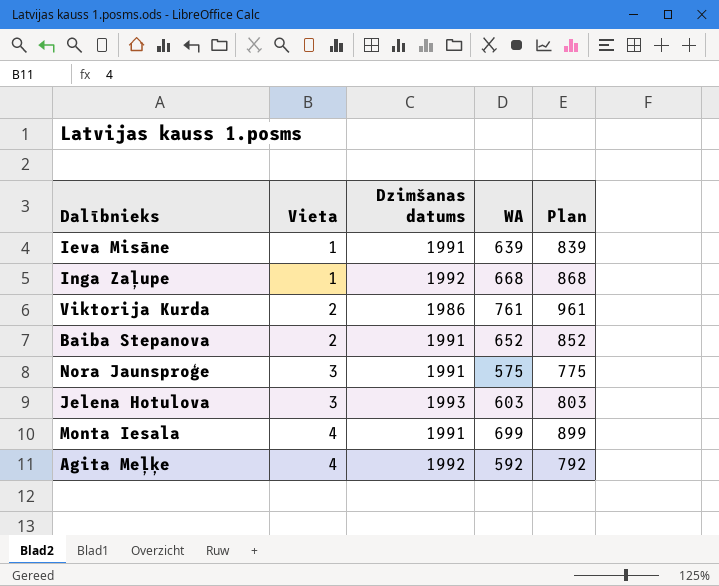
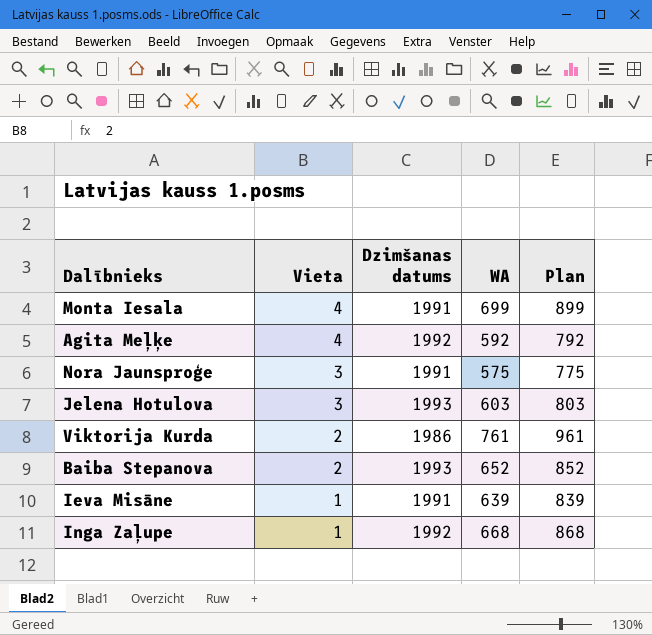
row order: Vieta ascending -> Vieta descending
Baiba Stepanova | Dzimšanas datums: 1991 -> 1993

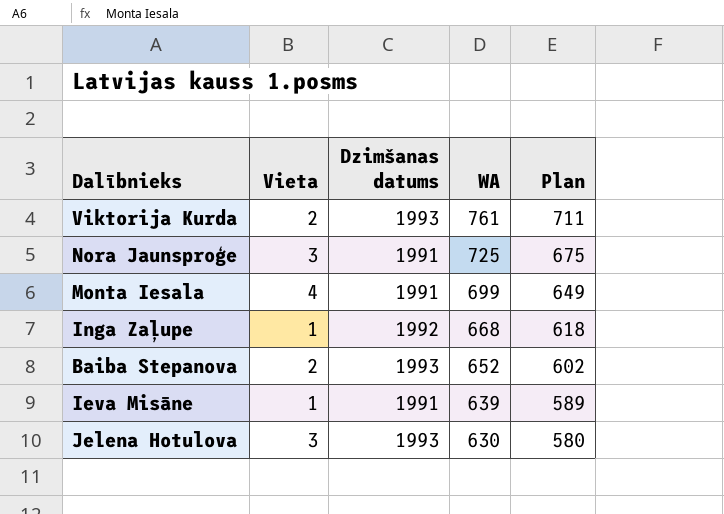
row order: Vieta descending -> WA descending
column Plan | formula: [WA] + 200 -> [WA] - 50
row Agita Meļķe: 4 | 1992 | 592 | 792 -> none
Viktorija Kurda | Dzimšanas datums: 1986 -> 1993
Nora Jaunsproģe | WA: 575 -> 725
Jelena Hotulova | WA: 603 -> 630

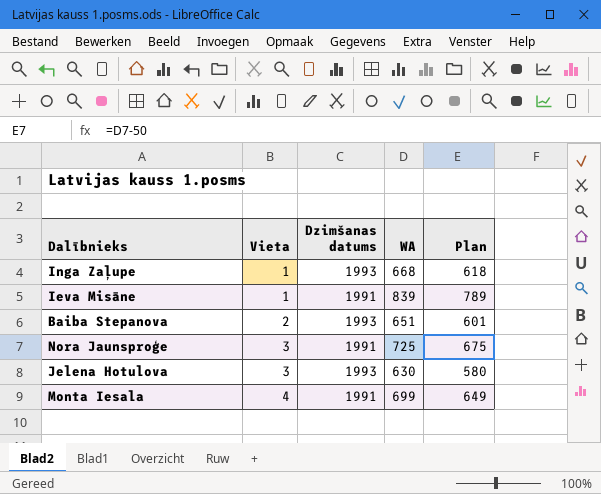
row order: WA descending -> Vieta ascending
row Viktorija Kurda: 2 | 1993 | 761 | 711 -> none
Inga Zaļupe | Dzimšanas datums: 1992 -> 1993
Ieva Misāne | WA: 639 -> 839
Ieva Misāne | Plan: 589 -> 789
Baiba Stepanova | WA: 652 -> 651
Baiba Stepanova | Plan: 602 -> 601

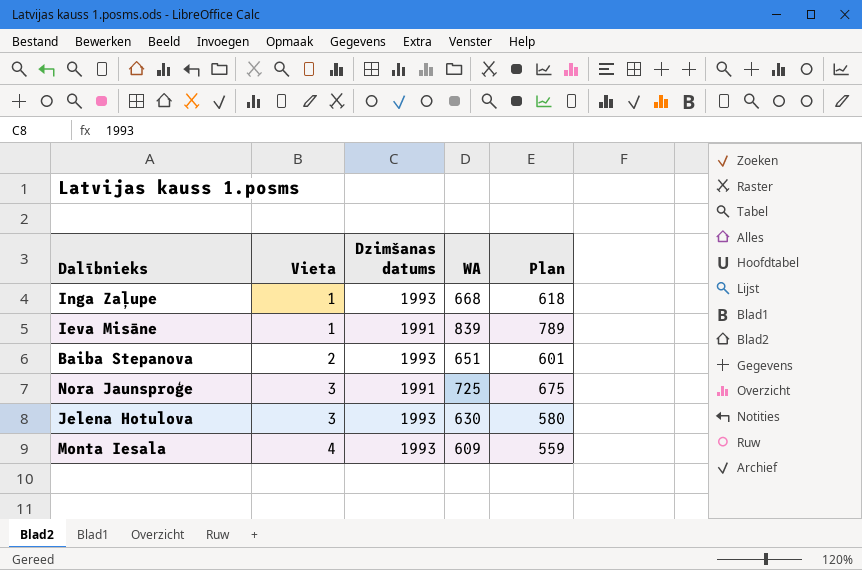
Monta Iesala | Dzimšanas datums: 1991 -> 1993
Monta Iesala | WA: 699 -> 609
Monta Iesala | Plan: 649 -> 559

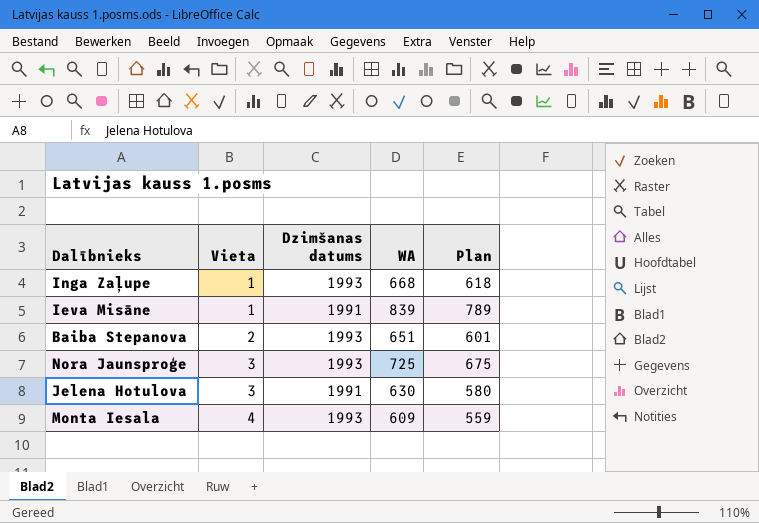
Nora Jaunsproģe | Dzimšanas datums: 1991 -> 1993
Jelena Hotulova | Dzimšanas datums: 1993 -> 1991

